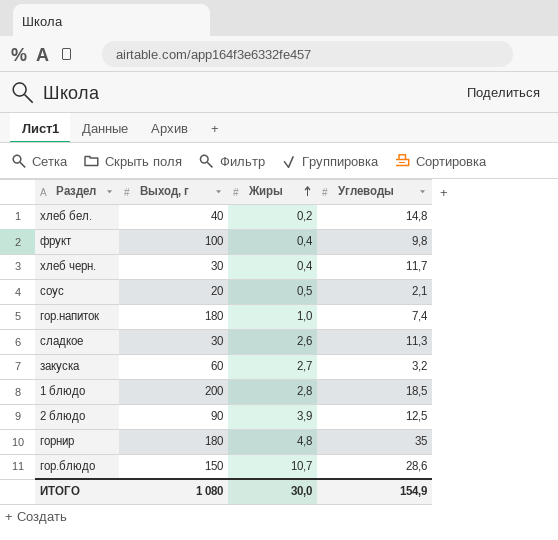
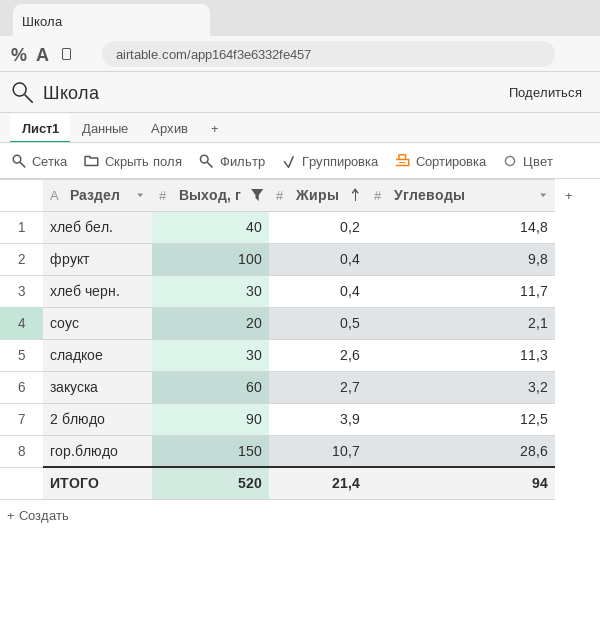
filter: none -> Выход, г <= 150
ИТОГО | Выход, г: 1 080 -> 520
ИТОГО | Жиры: 30,0 -> 21,4
ИТОГО | Углеводы: 154,9 -> 94

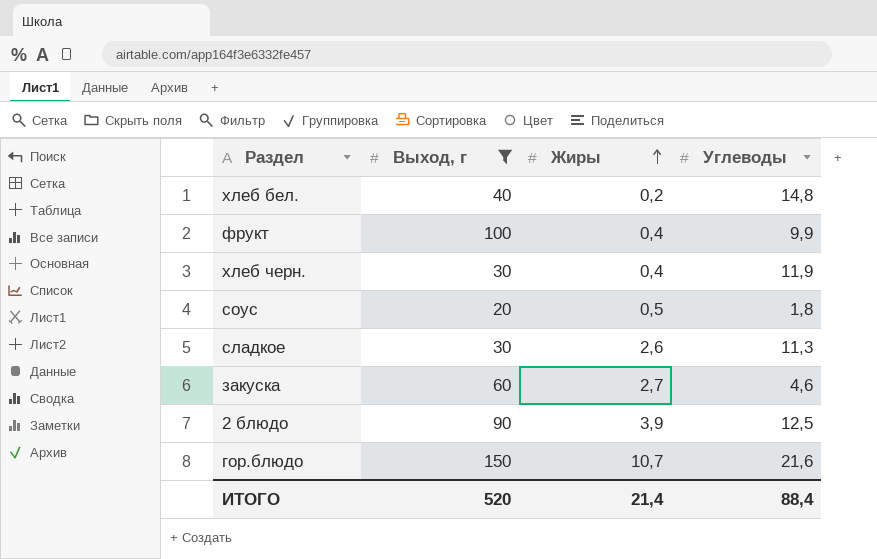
фрукт | Углеводы: 9,8 -> 9,9
хлеб черн. | Углеводы: 11,7 -> 11,9
соус | Углеводы: 2,1 -> 1,8
закуска | Углеводы: 3,2 -> 4,6
гор.блюдо | Углеводы: 28,6 -> 21,6
ИТОГО | Углеводы: 94 -> 88,4

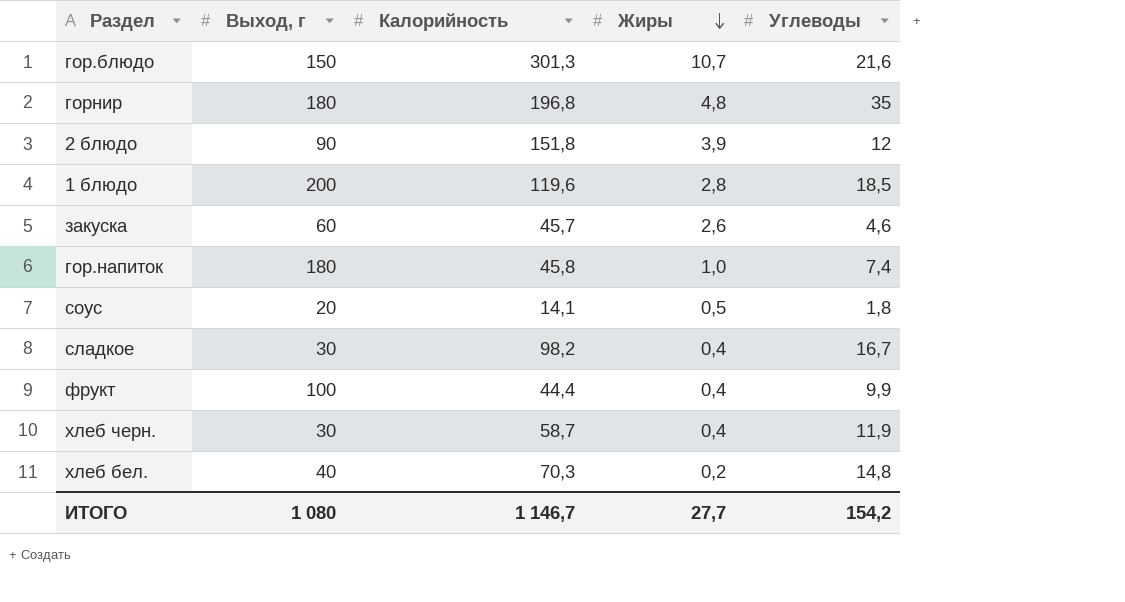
filter: Выход, г <= 150 -> none
row order: Жиры ascending -> Жиры descending
column Калорийность | position: none -> 3
2 блюдо | Углеводы: 12,5 -> 12
закуска | Жиры: 2,7 -> 2,6
сладкое | Жиры: 2,6 -> 0,4
сладкое | Углеводы: 11,3 -> 16,7
ИТОГО | Выход, г: 520 -> 1 080
ИТОГО | Жиры: 21,4 -> 27,7
ИТОГО | Углеводы: 88,4 -> 154,2

